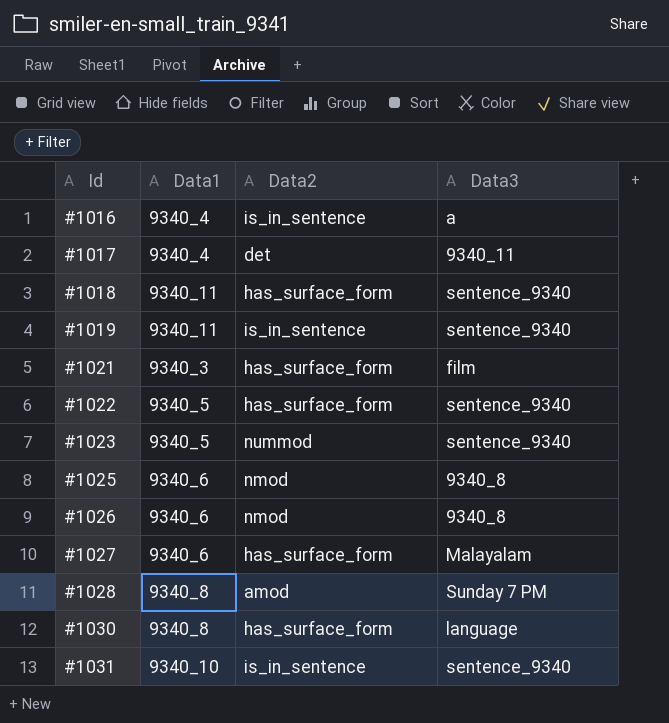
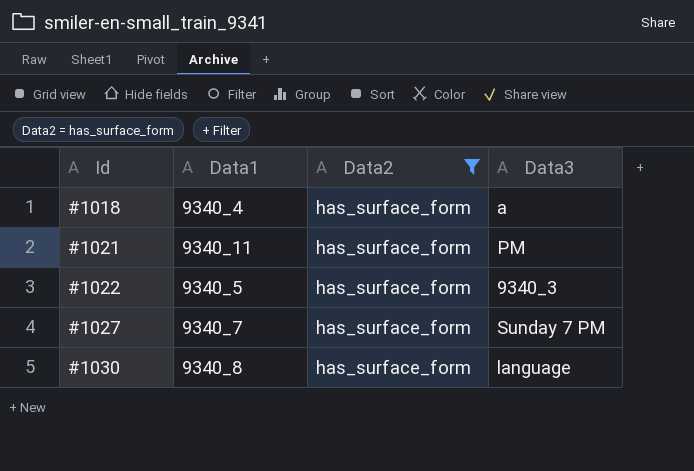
filter: none -> Data2 = has_surface_form
#1018 | Data1: 9340_11 -> 9340_4
#1018 | Data3: sentence_9340 -> a
#1021 | Data1: 9340_3 -> 9340_11
#1021 | Data3: film -> PM
#1022 | Data3: sentence_9340 -> 9340_3
#1027 | Data1: 9340_6 -> 9340_7
#1027 | Data3: Malayalam -> Sunday 7 PM

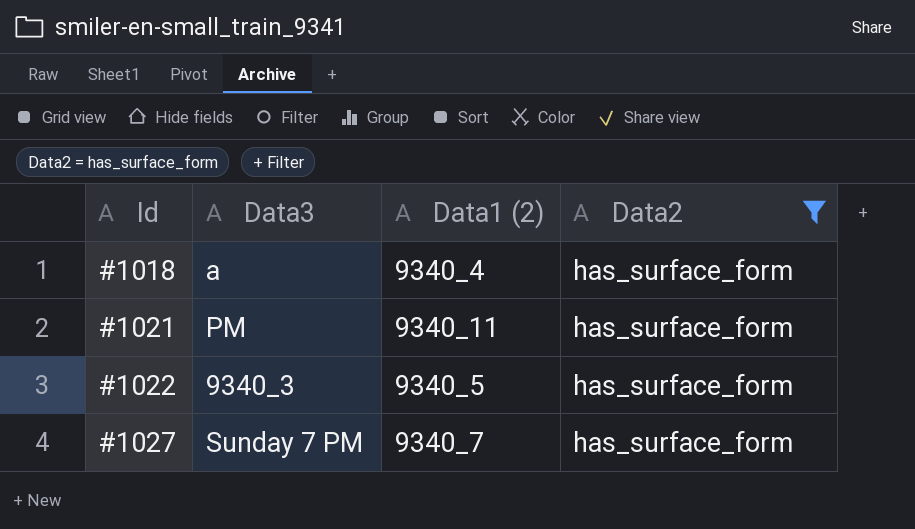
column Data3 | position: 4 -> 2
column name: Data1 -> Data1 (2)
row #1030: 9340_8 | has_surface_form | language -> none

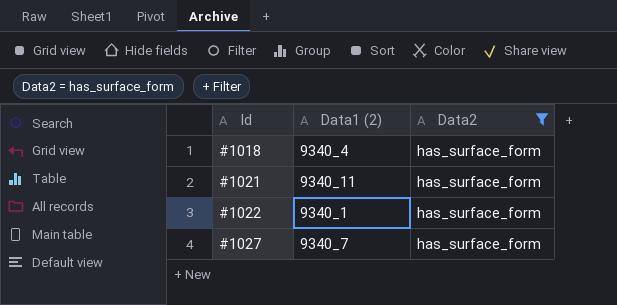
column Data3 | position: 2 -> none
#1022 | Data1 (2): 9340_5 -> 9340_1

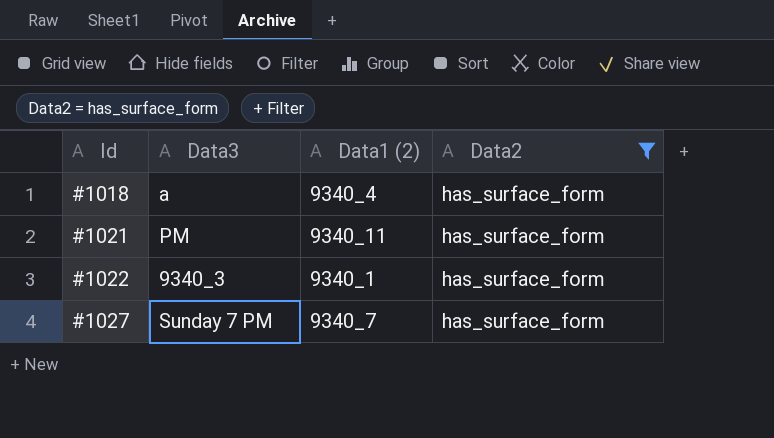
column Data3 | position: none -> 2

